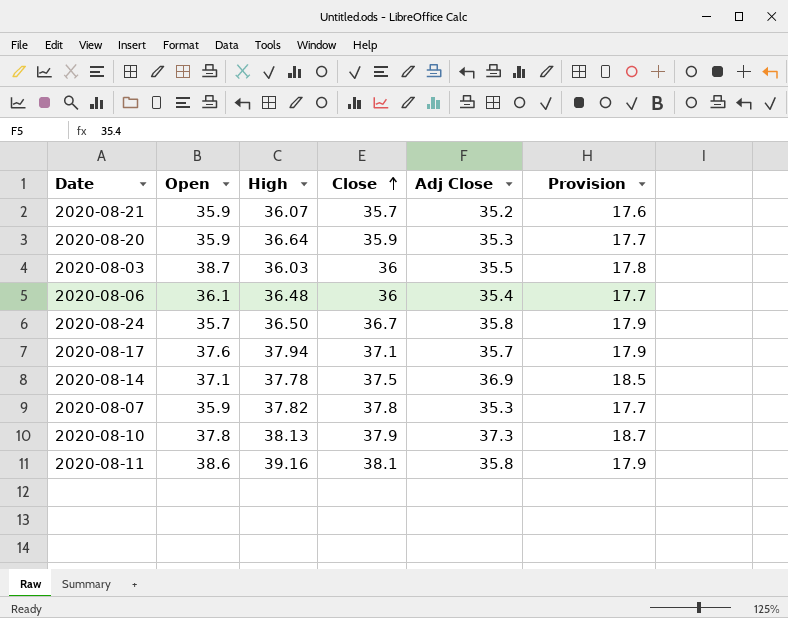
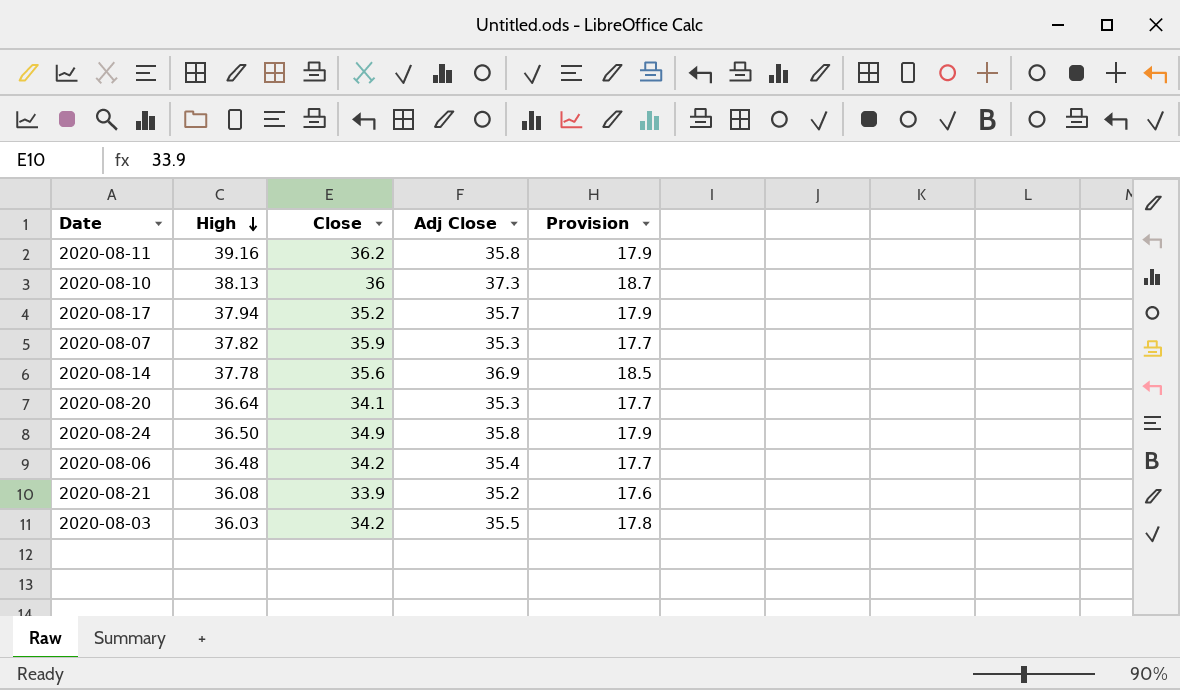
row order: Close ascending -> High descending
column Open | position: 2 -> none
2020-08-11 | Close: 38.1 -> 36.2
2020-08-10 | Close: 37.9 -> 36
2020-08-17 | Close: 37.1 -> 35.2
2020-08-07 | Close: 37.8 -> 35.9
2020-08-14 | Close: 37.5 -> 35.6
2020-08-20 | Close: 35.9 -> 34.1
2020-08-24 | Close: 36.7 -> 34.9
2020-08-06 | Close: 36 -> 34.2
2020-08-21 | High: 36.07 -> 36.08
2020-08-21 | Close: 35.7 -> 33.9
2020-08-03 | Close: 36 -> 34.2

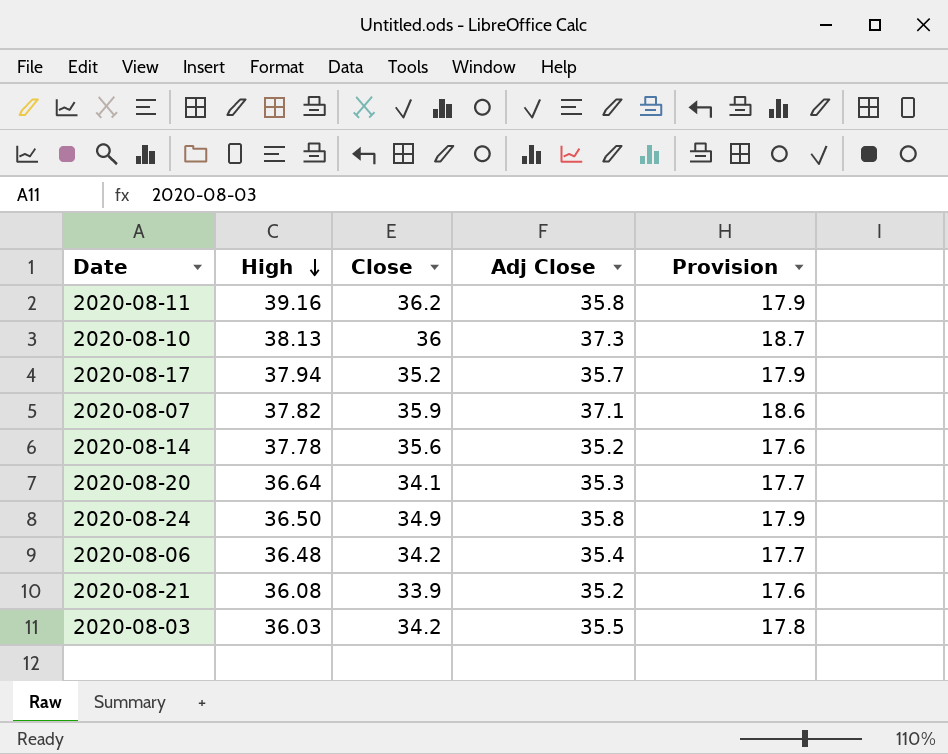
2020-08-07 | Adj Close: 35.3 -> 37.1
2020-08-07 | Provision: 17.7 -> 18.6
2020-08-14 | Adj Close: 36.9 -> 35.2
2020-08-14 | Provision: 18.5 -> 17.6

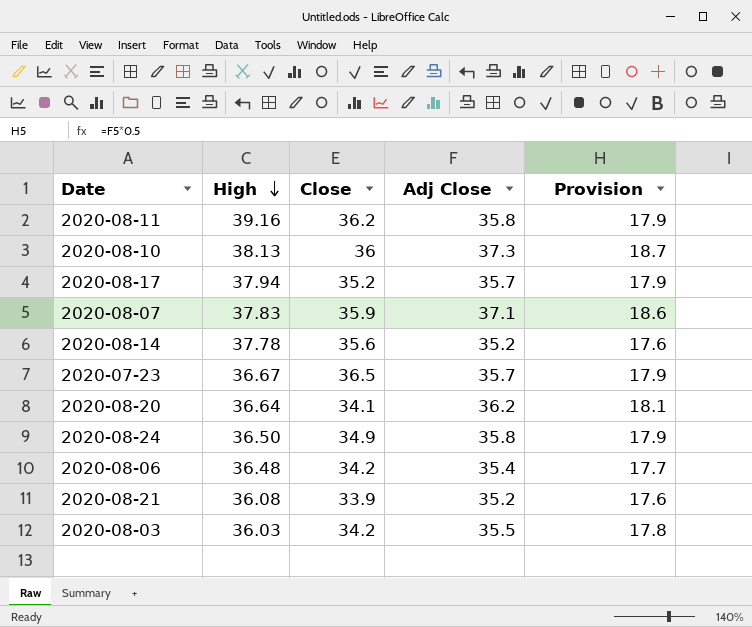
2020-08-07 | High: 37.82 -> 37.83
row 2020-07-23: none -> 36.67 | 36.5 | 35.7 | 17.9
2020-08-20 | Adj Close: 35.3 -> 36.2
2020-08-20 | Provision: 17.7 -> 18.1

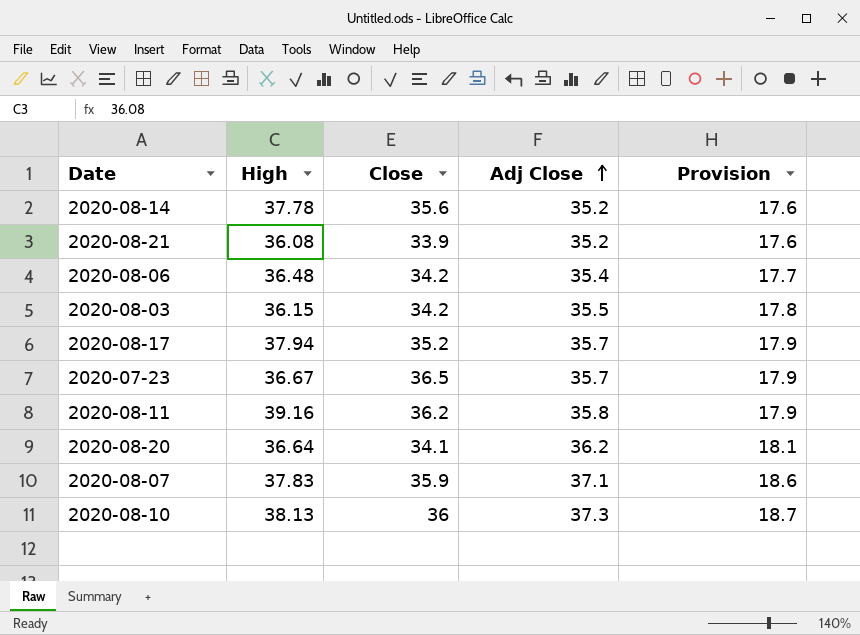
row order: High descending -> Adj Close ascending
row 2020-08-24: 36.50 | 34.9 | 35.8 | 17.9 -> none
2020-08-03 | High: 36.03 -> 36.15

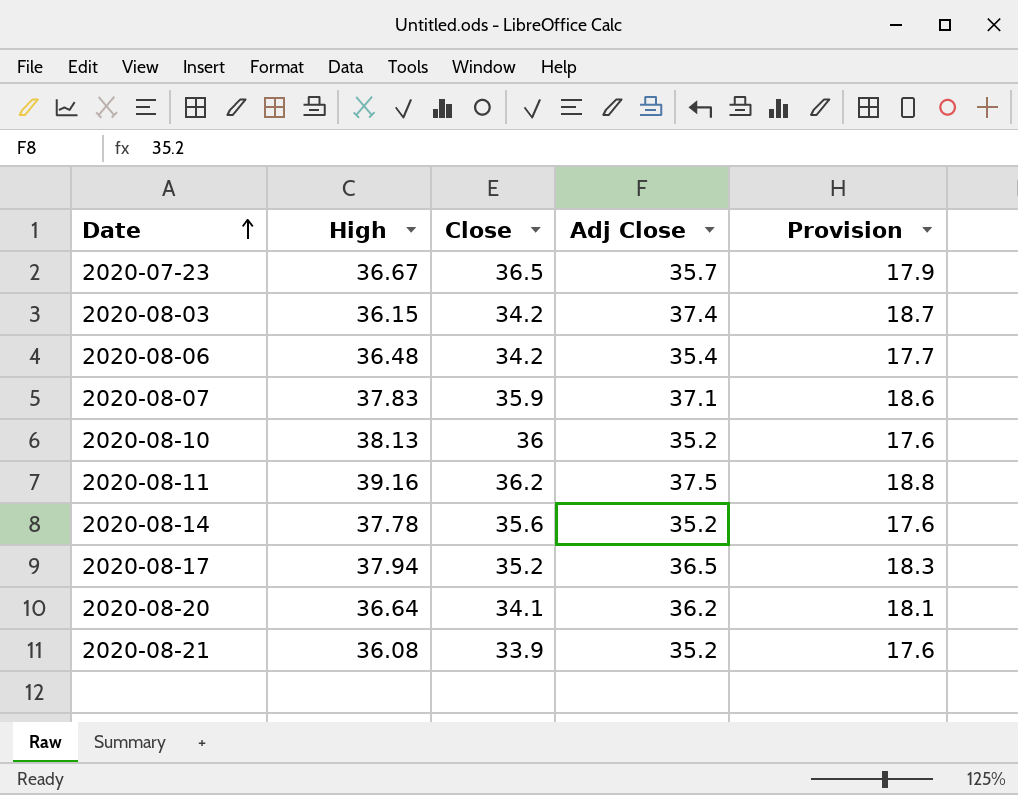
row order: Adj Close ascending -> Date ascending
2020-08-03 | Adj Close: 35.5 -> 37.4
2020-08-03 | Provision: 17.8 -> 18.7
2020-08-10 | Adj Close: 37.3 -> 35.2
2020-08-10 | Provision: 18.7 -> 17.6
2020-08-11 | Adj Close: 35.8 -> 37.5
2020-08-11 | Provision: 17.9 -> 18.8
2020-08-17 | Adj Close: 35.7 -> 36.5
2020-08-17 | Provision: 17.9 -> 18.3

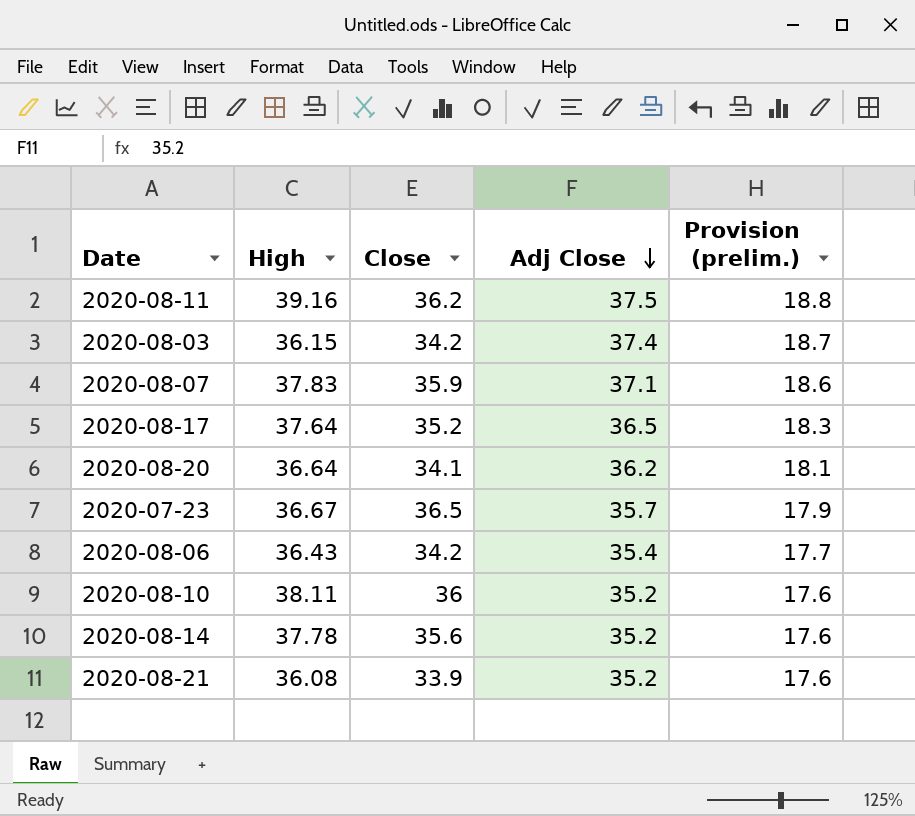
row order: Date ascending -> Adj Close descending
column name: Provision -> Provision (prelim.)
2020-08-17 | High: 37.94 -> 37.64
2020-08-06 | High: 36.48 -> 36.43
2020-08-10 | High: 38.13 -> 38.11

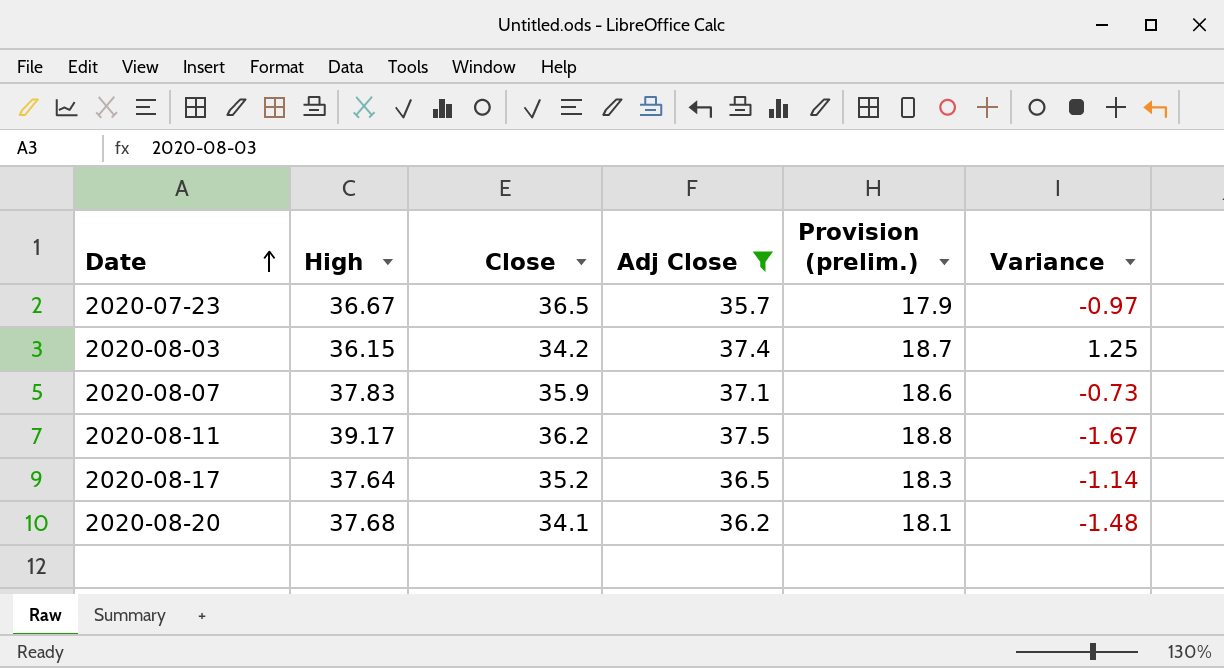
filter: none -> Adj Close >= 35.7
row order: Adj Close descending -> Date ascending
column Variance | formula: none -> [Adj Close] - [High]
2020-08-11 | High: 39.16 -> 39.17
2020-08-20 | High: 36.64 -> 37.68

